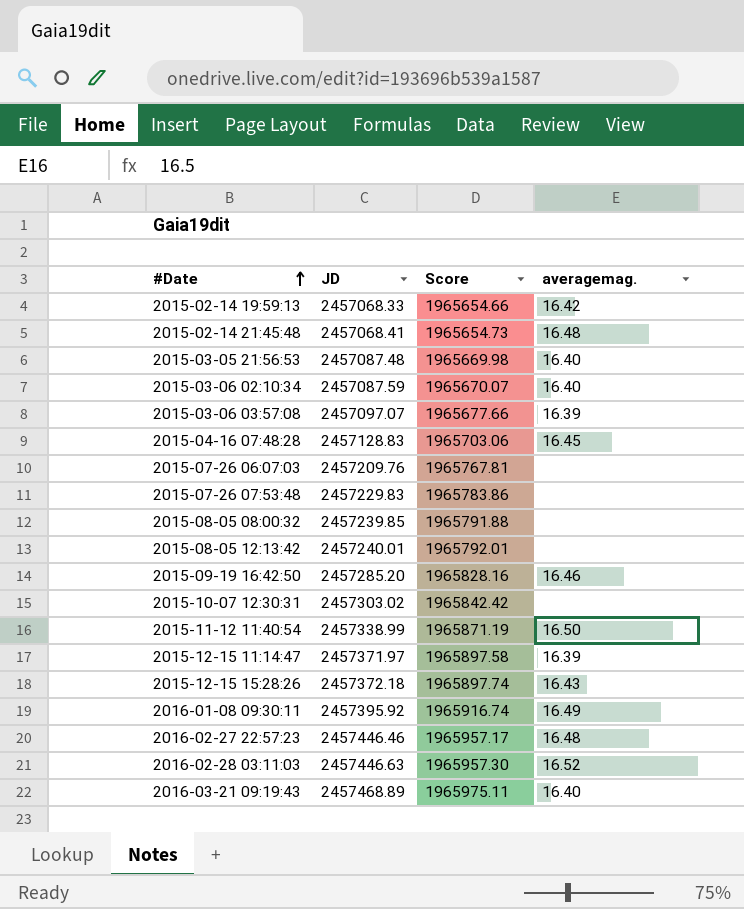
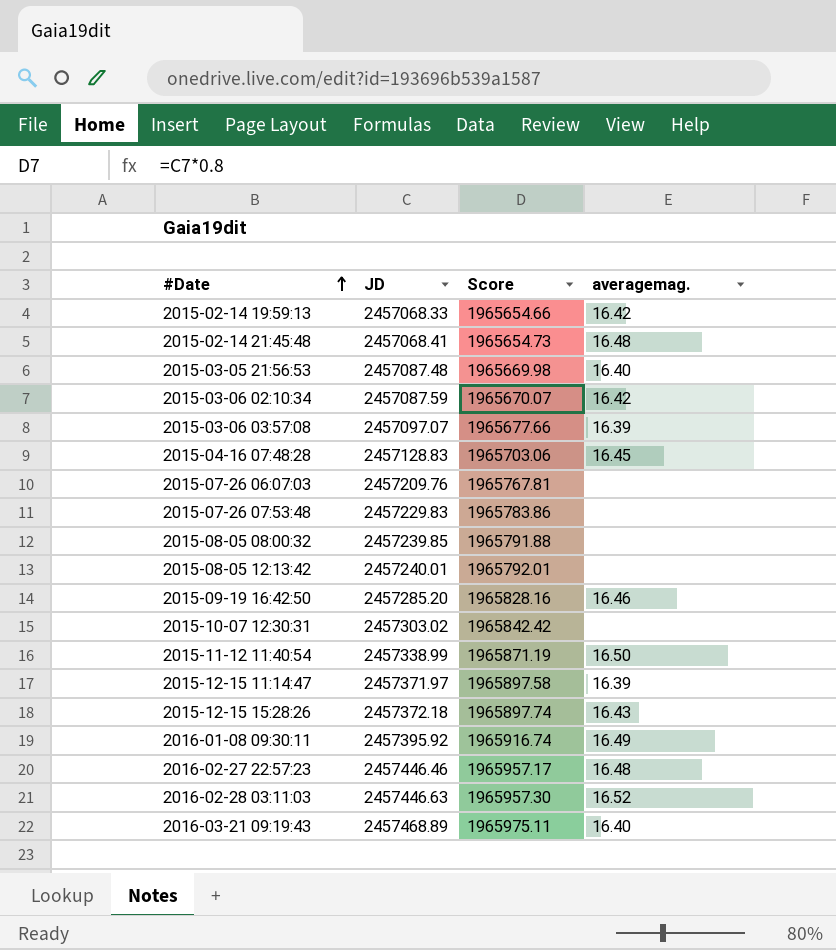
2015-03-06 02:10:34 | averagemag.: 16.40 -> 16.42

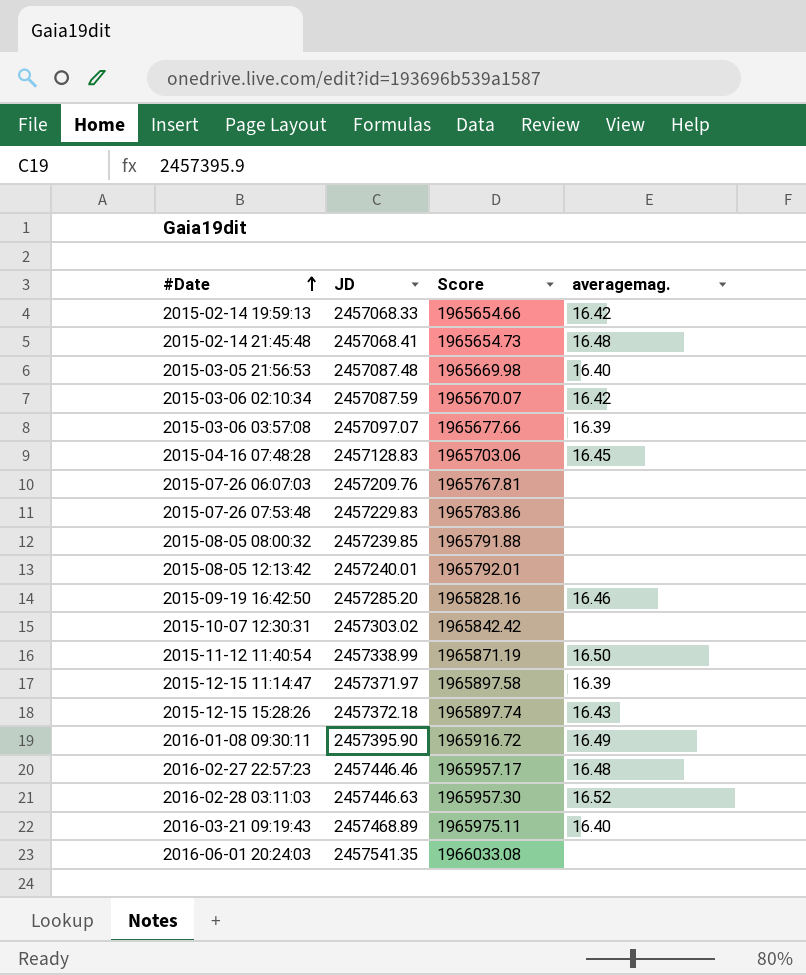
2016-01-08 09:30:11 | JD: 2457395.92 -> 2457395.90
2016-01-08 09:30:11 | Score: 1965916.74 -> 1965916.72
row 2016-06-01 20:24:03: none -> 2457541.35 | 1966033.08 | none

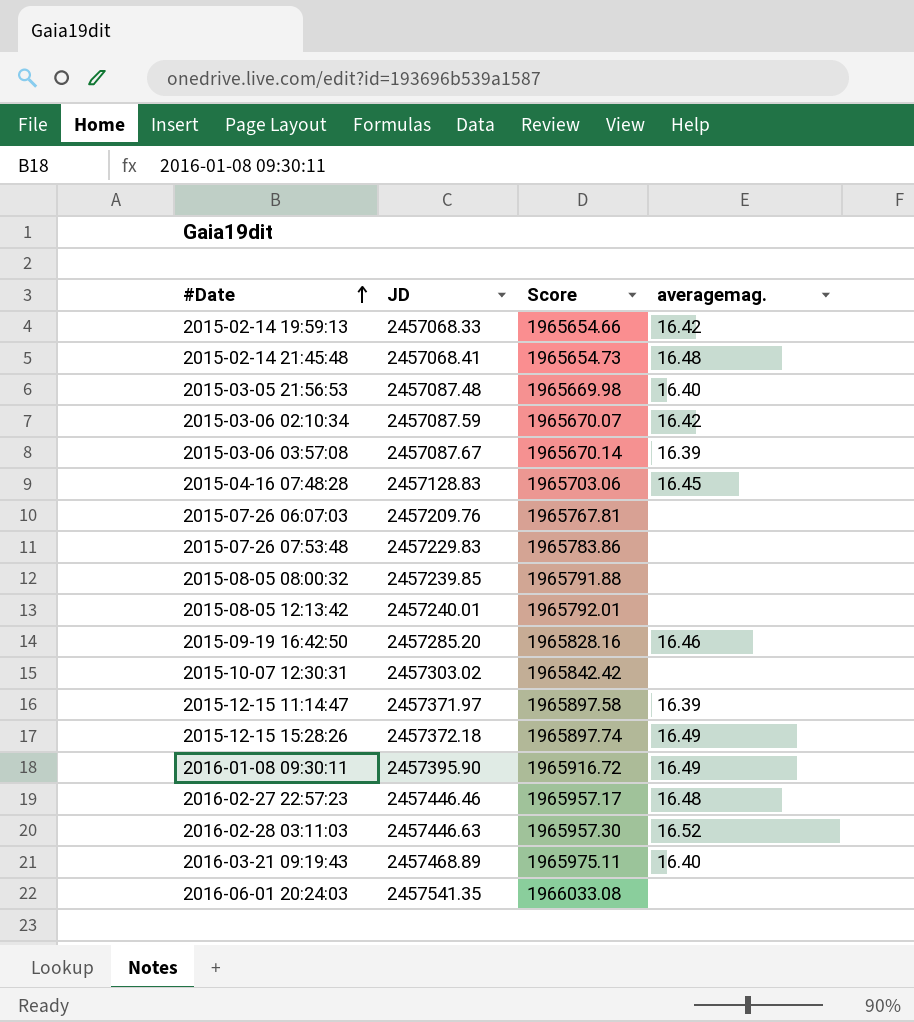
row 2015-11-12 11:40:54: 2457338.99 | 1965871.19 | 16.50 -> none
2015-03-06 03:57:08 | JD: 2457097.07 -> 2457087.67
2015-03-06 03:57:08 | Score: 1965677.66 -> 1965670.14
2015-12-15 15:28:26 | averagemag.: 16.43 -> 16.49

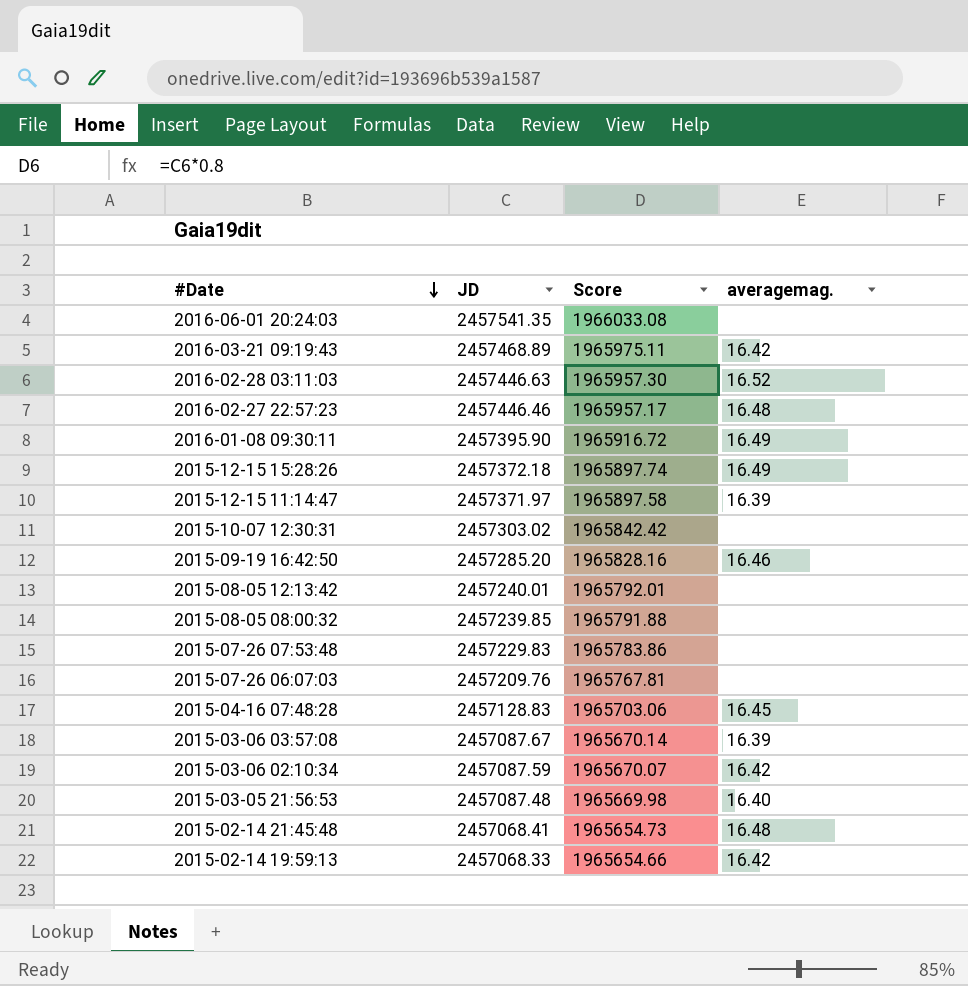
row order: #Date ascending -> #Date descending
2016-03-21 09:19:43 | averagemag.: 16.40 -> 16.42

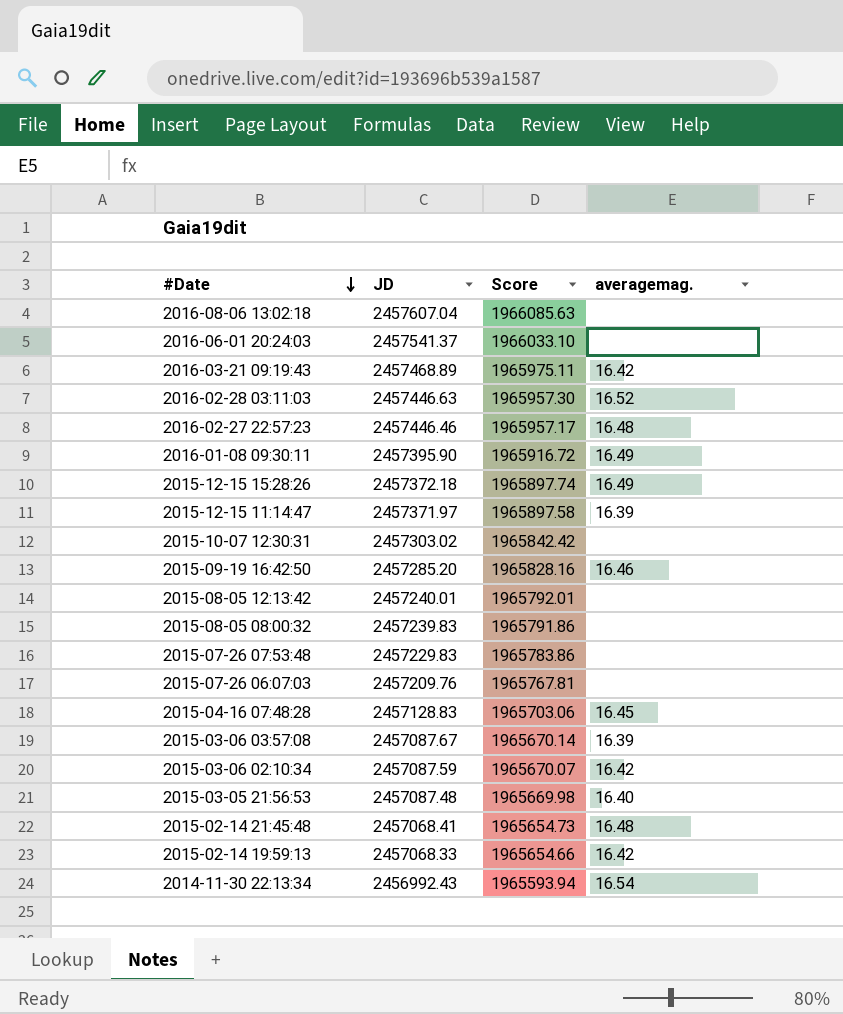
row 2016-08-06 13:02:18: none -> 2457607.04 | 1966085.63 | none
2016-06-01 20:24:03 | JD: 2457541.35 -> 2457541.37
2016-06-01 20:24:03 | Score: 1966033.08 -> 1966033.10
2015-08-05 08:00:32 | JD: 2457239.85 -> 2457239.83
2015-08-05 08:00:32 | Score: 1965791.88 -> 1965791.86
row 2014-11-30 22:13:34: none -> 2456992.43 | 1965593.94 | 16.54

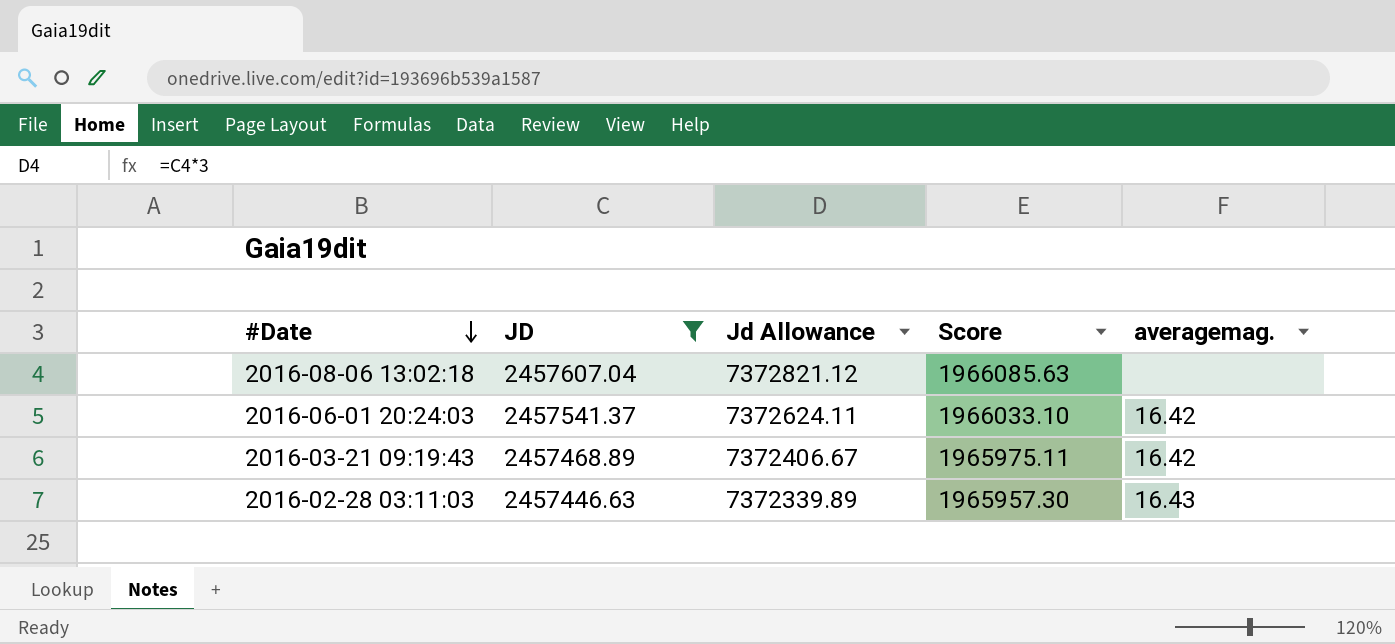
filter: none -> JD >= 2457446.63
column Jd Allowance | formula: none -> [JD] * 3
2016-06-01 20:24:03 | averagemag.: none -> 16.42
2016-02-28 03:11:03 | averagemag.: 16.52 -> 16.43

